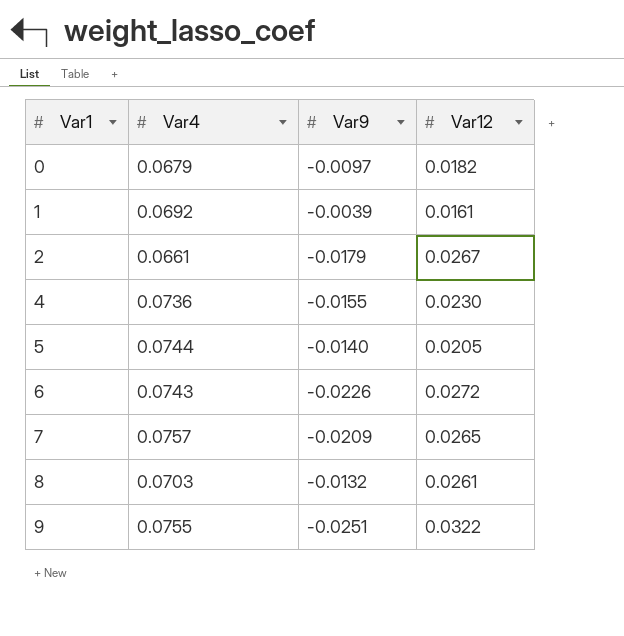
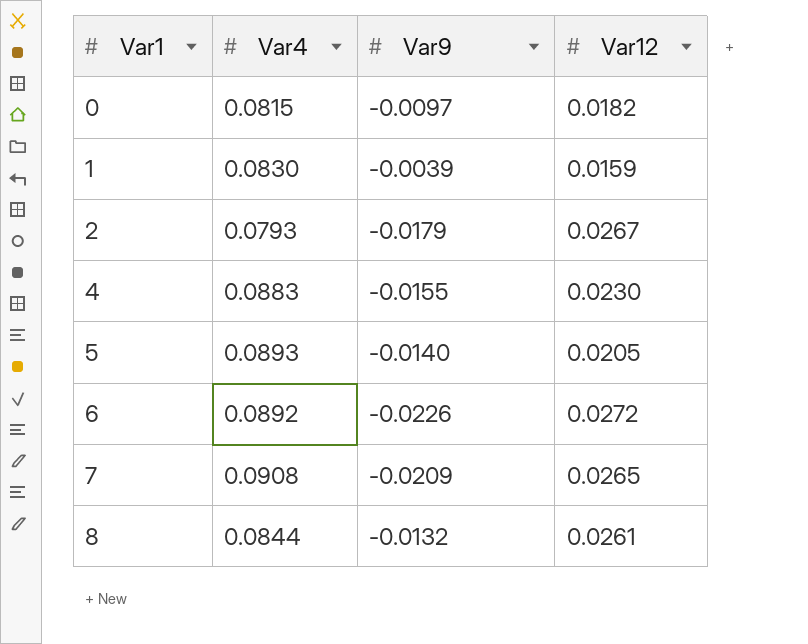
row 9: 0.0755 | -0.0251 | 0.0322 -> none
0 | Var4: 0.0679 -> 0.0815
1 | Var4: 0.0692 -> 0.0830
1 | Var12: 0.0161 -> 0.0159
2 | Var4: 0.0661 -> 0.0793
4 | Var4: 0.0736 -> 0.0883
5 | Var4: 0.0744 -> 0.0893
6 | Var4: 0.0743 -> 0.0892
7 | Var4: 0.0757 -> 0.0908
8 | Var4: 0.0703 -> 0.0844

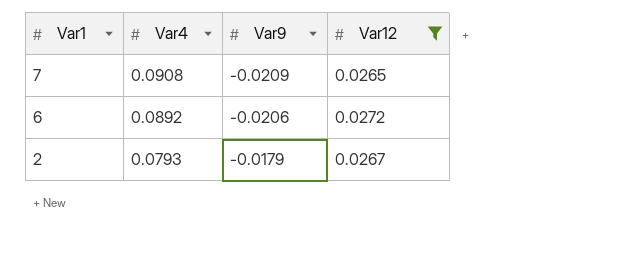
filter: none -> Var12 >= 0.0265
row order: Var1 ascending -> Var1 descending
6 | Var9: -0.0226 -> -0.0206

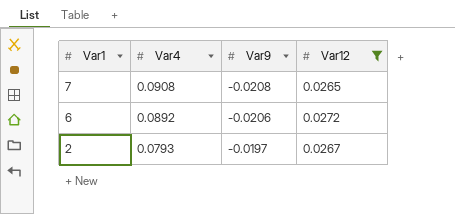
7 | Var9: -0.0209 -> -0.0208
2 | Var9: -0.0179 -> -0.0197

